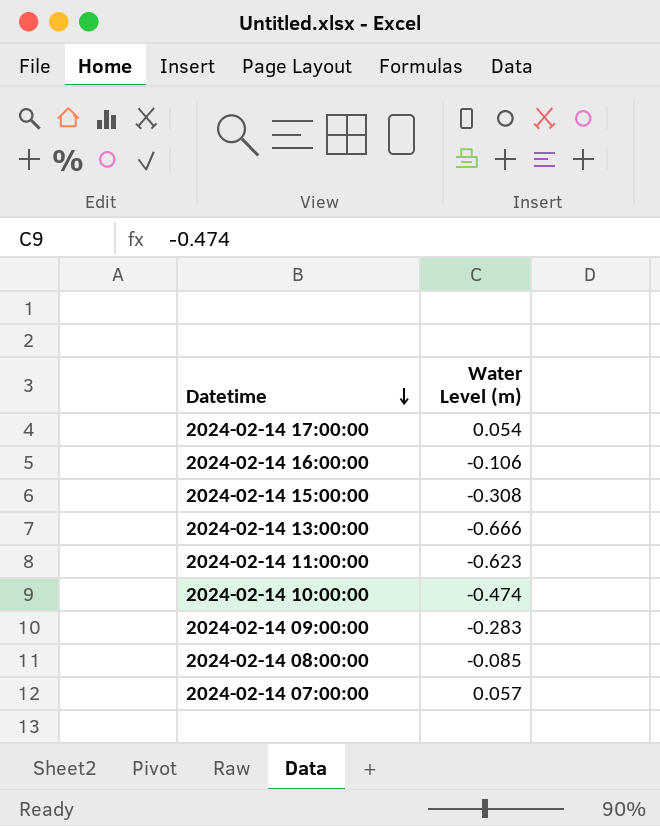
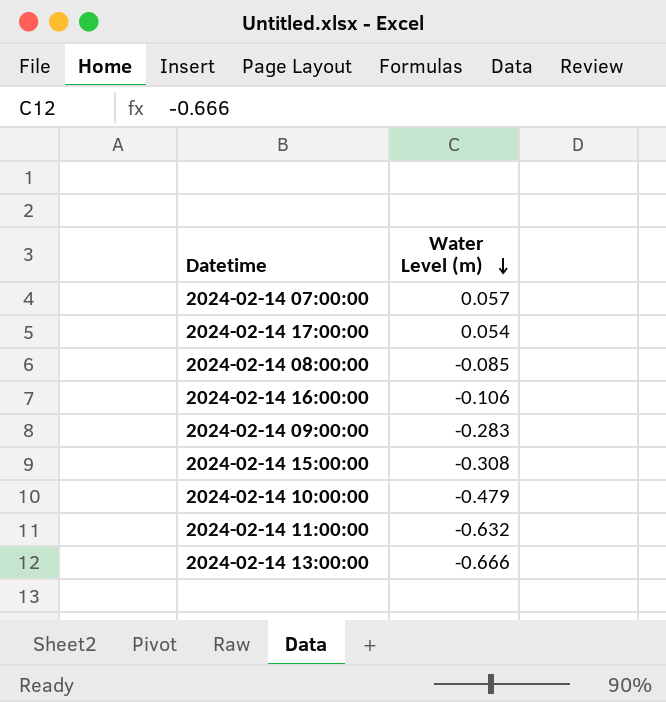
row order: Datetime descending -> Water Level (m) descending
2024-02-14 10:00:00 | Water Level (m): -0.474 -> -0.479
2024-02-14 11:00:00 | Water Level (m): -0.623 -> -0.632

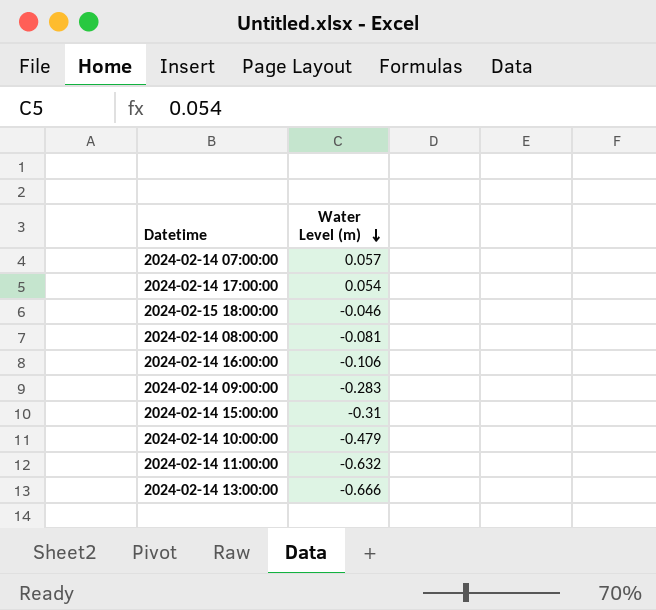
row 2024-02-15 18:00:00: none -> -0.046
2024-02-14 08:00:00 | Water Level (m): -0.085 -> -0.081
2024-02-14 15:00:00 | Water Level (m): -0.308 -> -0.31

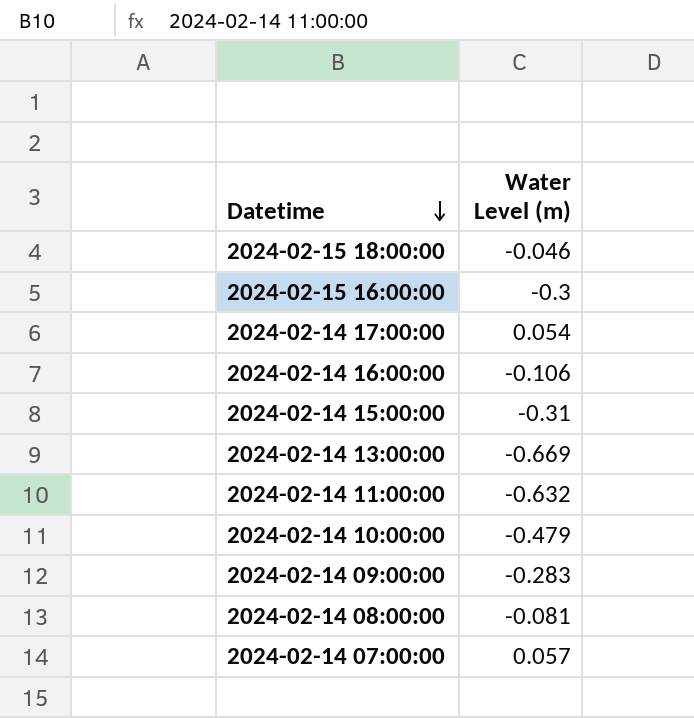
row order: Water Level (m) descending -> Datetime descending
row 2024-02-15 16:00:00: none -> -0.3
2024-02-14 13:00:00 | Water Level (m): -0.666 -> -0.669

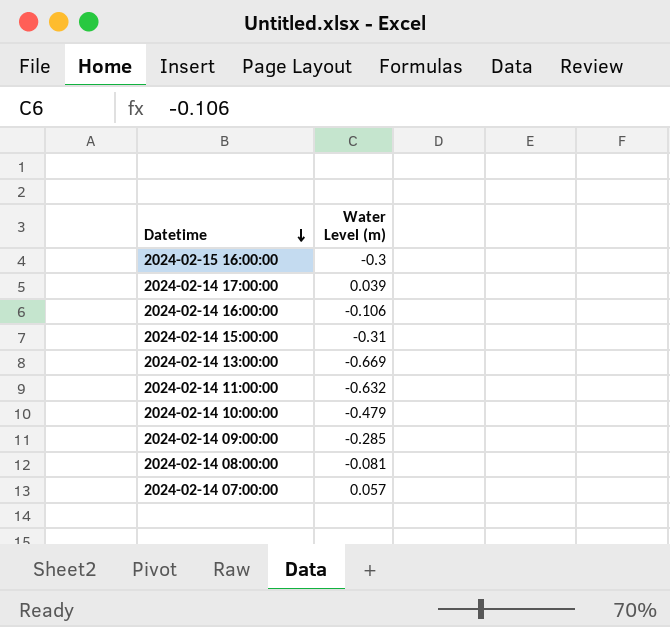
row 2024-02-15 18:00:00: -0.046 -> none
2024-02-14 17:00:00 | Water Level (m): 0.054 -> 0.039
2024-02-14 09:00:00 | Water Level (m): -0.283 -> -0.285

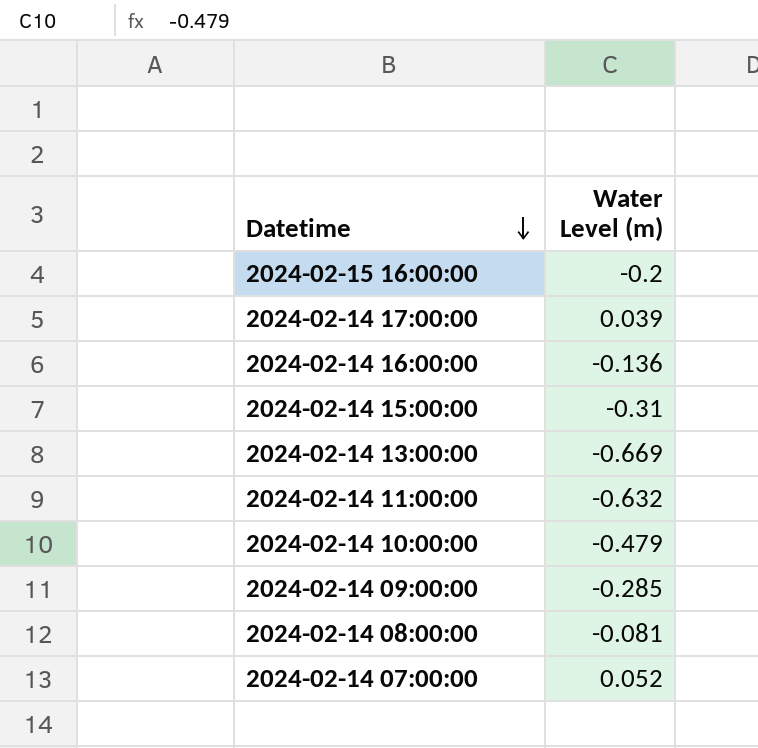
2024-02-15 16:00:00 | Water Level (m): -0.3 -> -0.2
2024-02-14 16:00:00 | Water Level (m): -0.106 -> -0.136
2024-02-14 07:00:00 | Water Level (m): 0.057 -> 0.052

